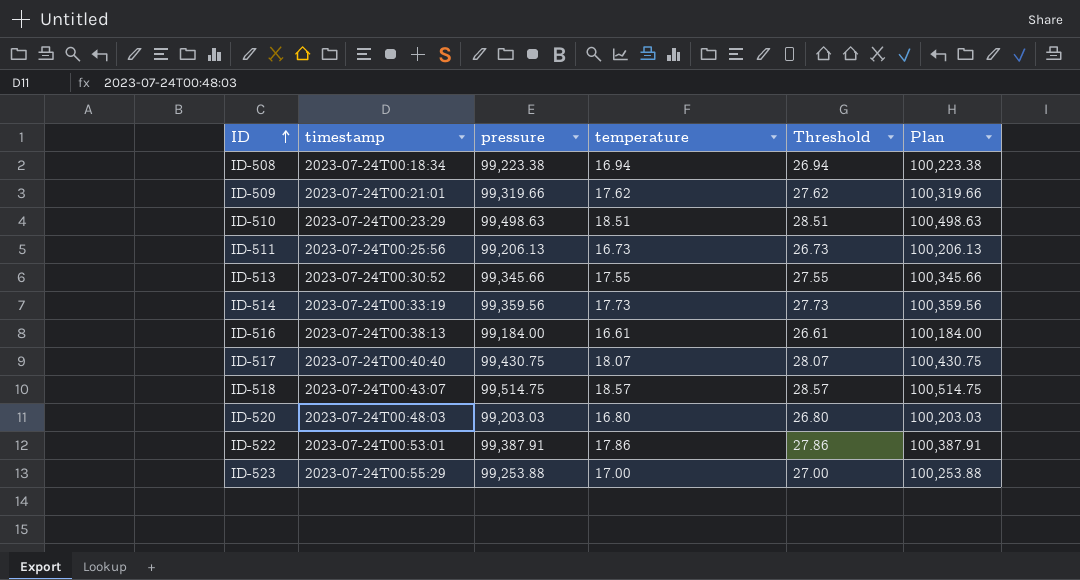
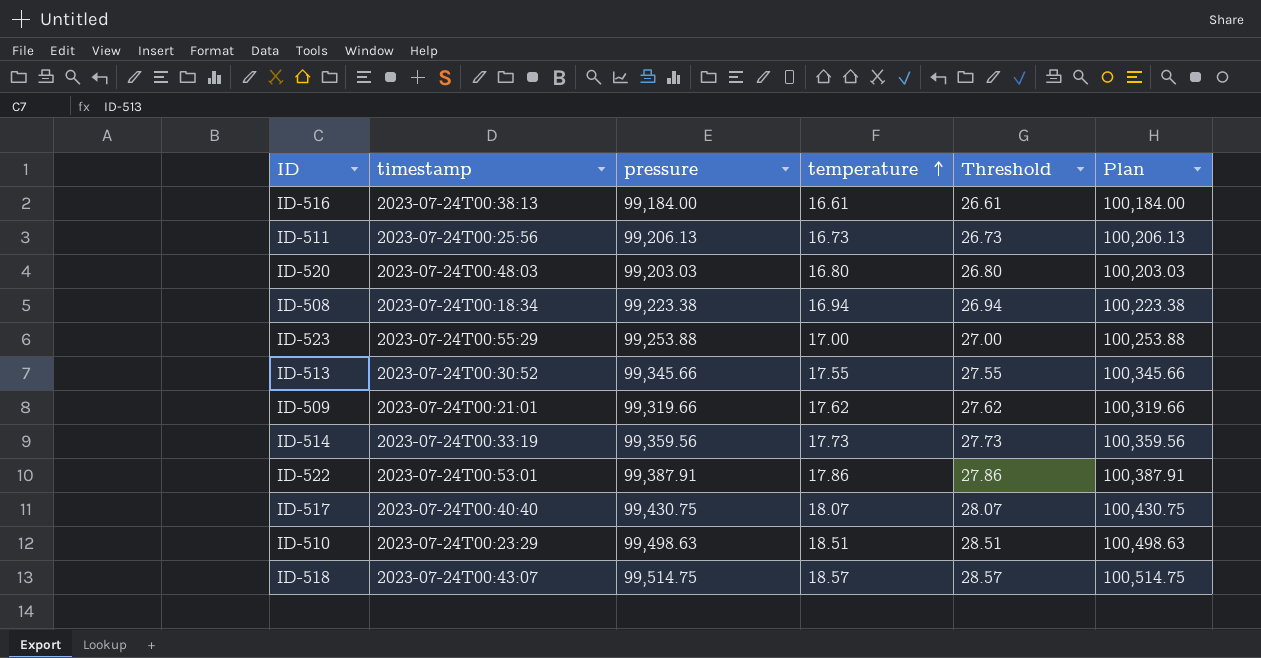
row order: ID ascending -> temperature ascending

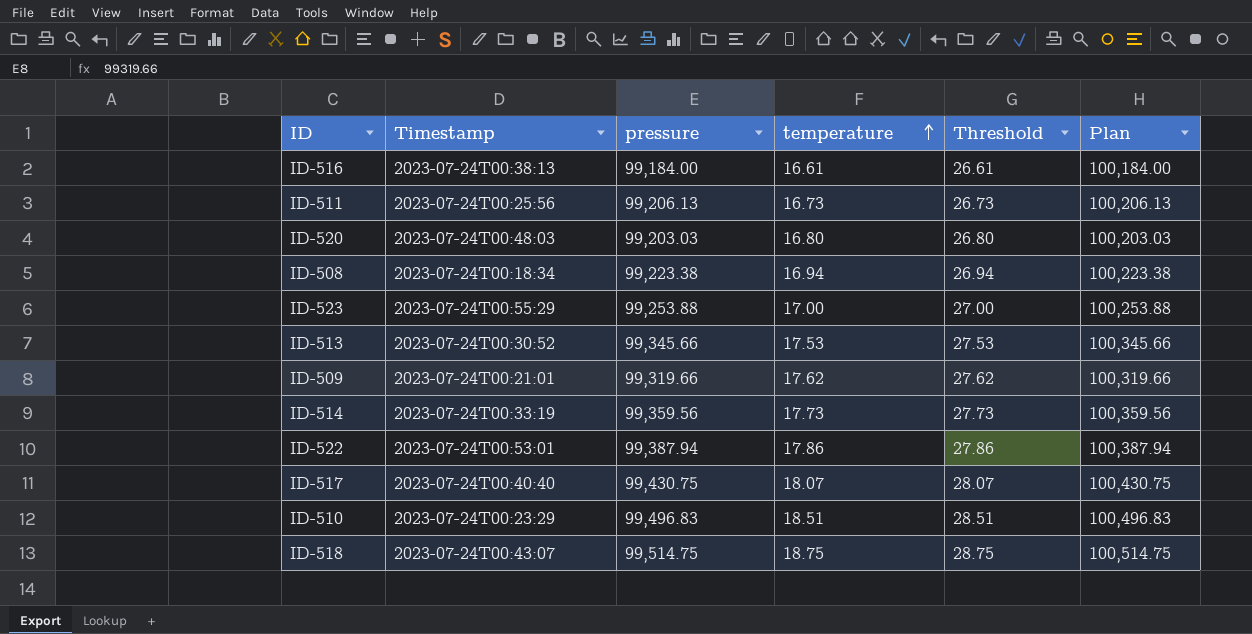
column name: timestamp -> Timestamp
ID-513 | temperature: 17.55 -> 17.53
ID-513 | Threshold: 27.55 -> 27.53
ID-522 | pressure: 99,387.91 -> 99,387.94
ID-522 | Plan: 100,387.91 -> 100,387.94
ID-510 | pressure: 99,498.63 -> 99,496.83
ID-510 | Plan: 100,498.63 -> 100,496.83
ID-518 | temperature: 18.57 -> 18.75
ID-518 | Threshold: 28.57 -> 28.75

